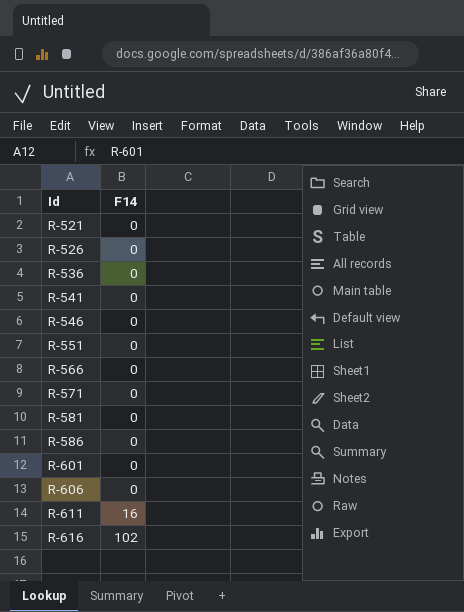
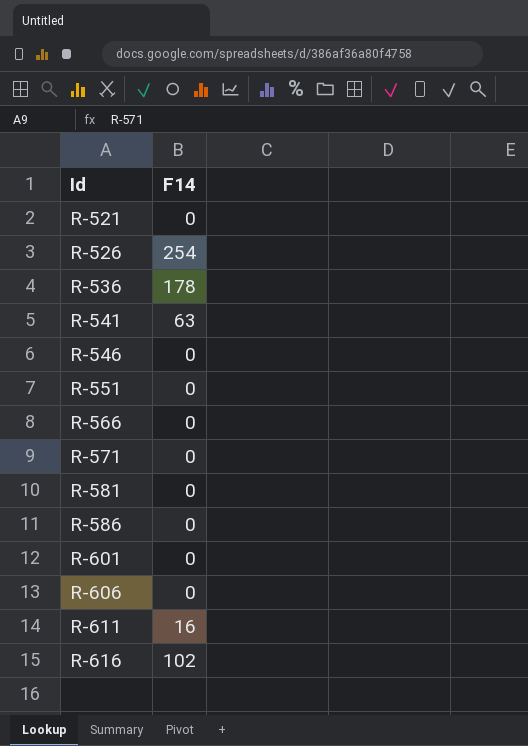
R-526 | F14: 0 -> 254
R-536 | F14: 0 -> 178
R-541 | F14: 0 -> 63

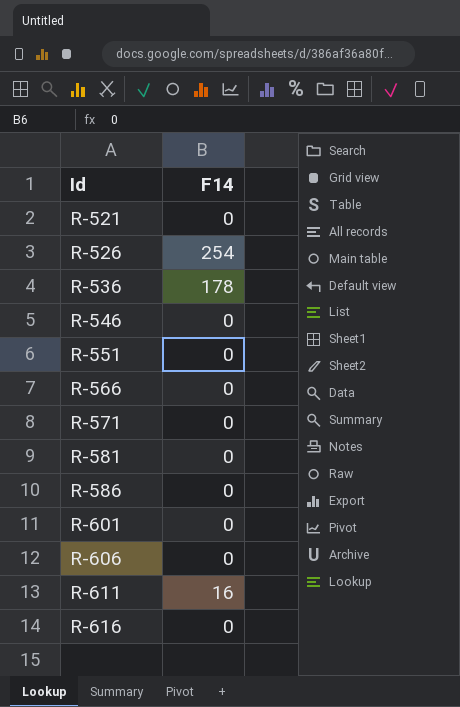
row R-541: 63 -> none
R-616 | F14: 102 -> 0

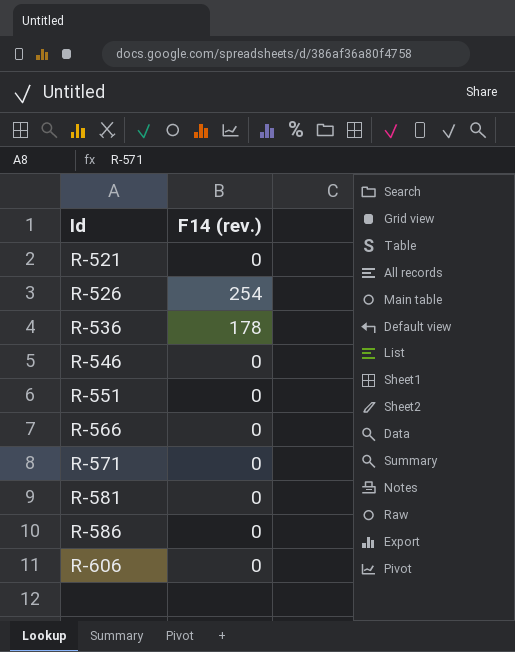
column name: F14 -> F14 (rev.)
row R-601: 0 -> none
row R-611: 16 -> none
row R-616: 0 -> none

